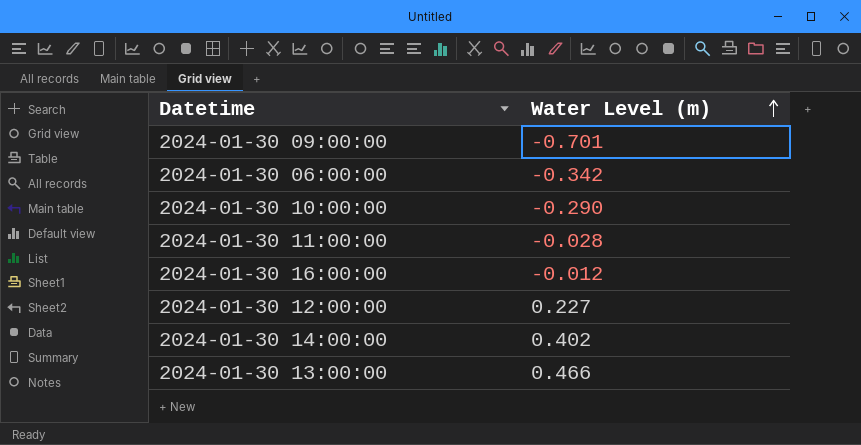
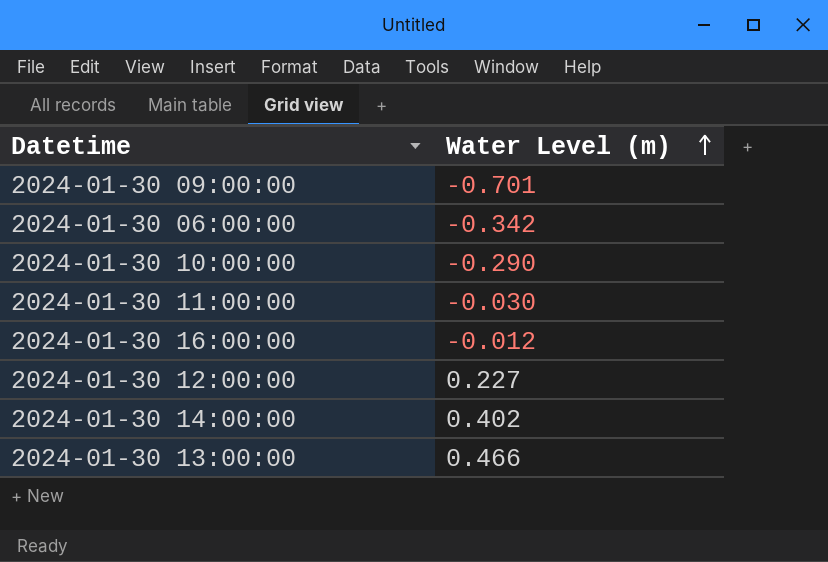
2024-01-30 11:00:00 | Water Level (m): -0.028 -> -0.030

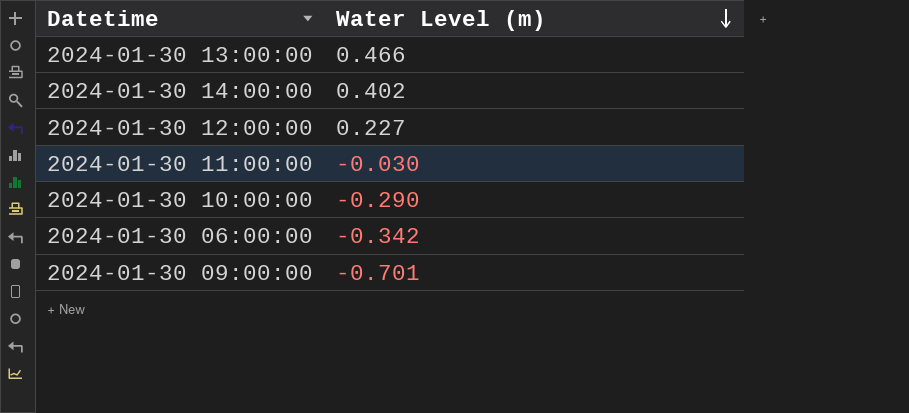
row order: Water Level (m) ascending -> Water Level (m) descending
row 2024-01-30 16:00:00: -0.012 -> none

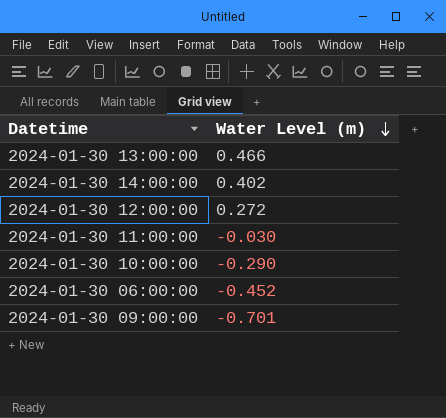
2024-01-30 12:00:00 | Water Level (m): 0.227 -> 0.272
2024-01-30 06:00:00 | Water Level (m): -0.342 -> -0.452

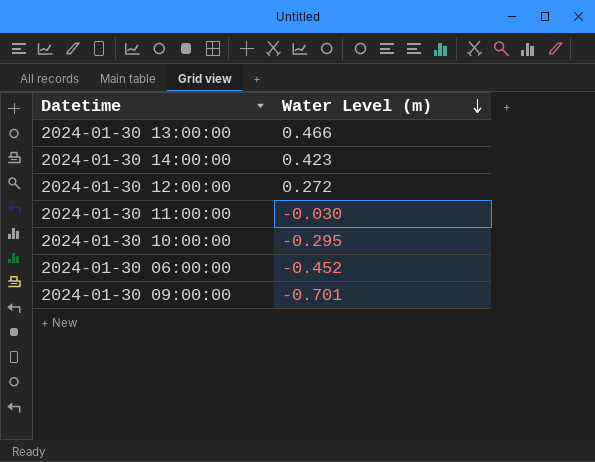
2024-01-30 14:00:00 | Water Level (m): 0.402 -> 0.423
2024-01-30 10:00:00 | Water Level (m): -0.290 -> -0.295

